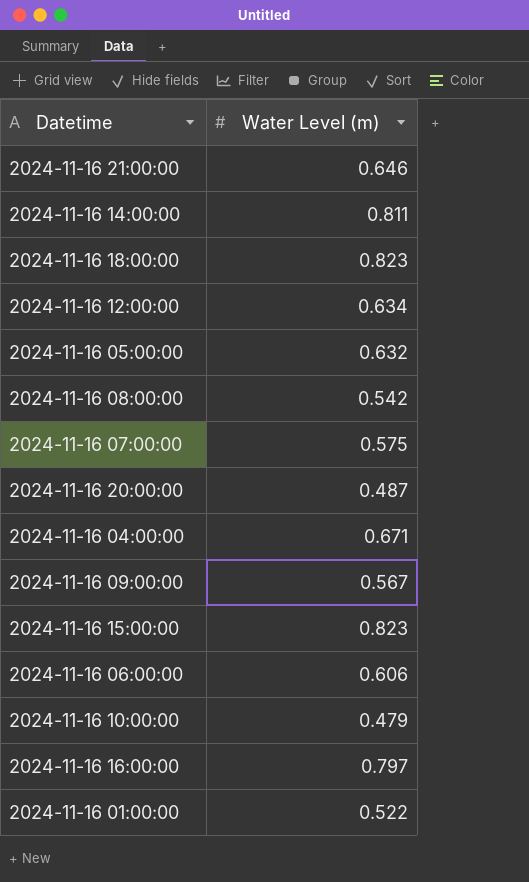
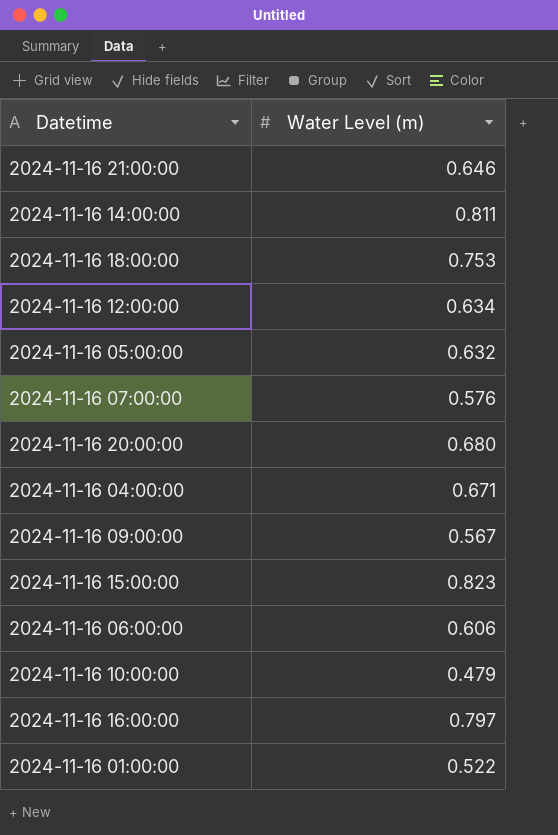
row 2024-11-16 08:00:00: 0.542 -> none
2024-11-16 18:00:00 | Water Level (m): 0.823 -> 0.753
2024-11-16 07:00:00 | Water Level (m): 0.575 -> 0.576
2024-11-16 20:00:00 | Water Level (m): 0.487 -> 0.680

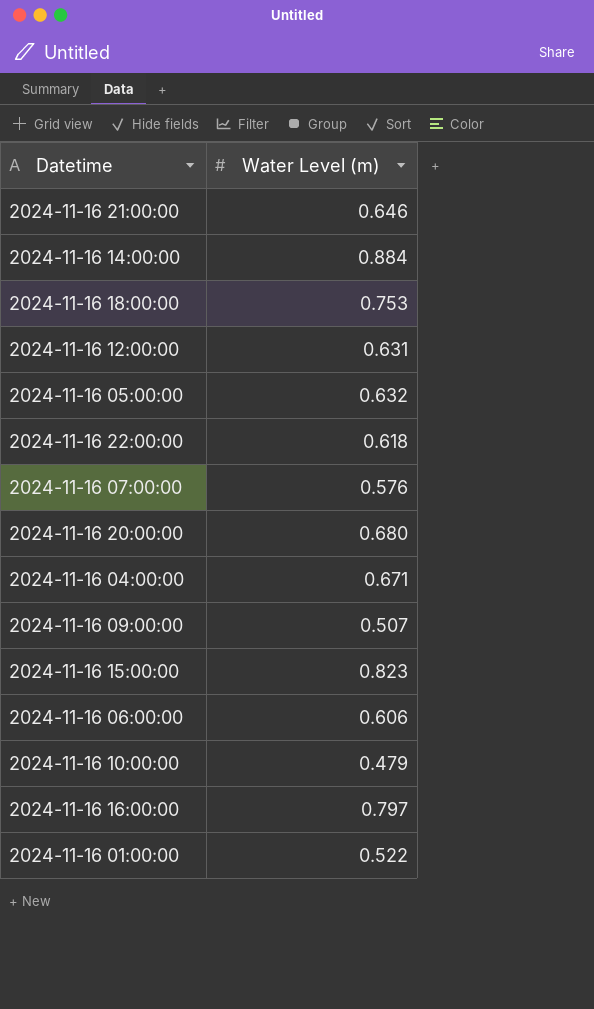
2024-11-16 14:00:00 | Water Level (m): 0.811 -> 0.884
2024-11-16 12:00:00 | Water Level (m): 0.634 -> 0.631
row 2024-11-16 22:00:00: none -> 0.618
2024-11-16 09:00:00 | Water Level (m): 0.567 -> 0.507

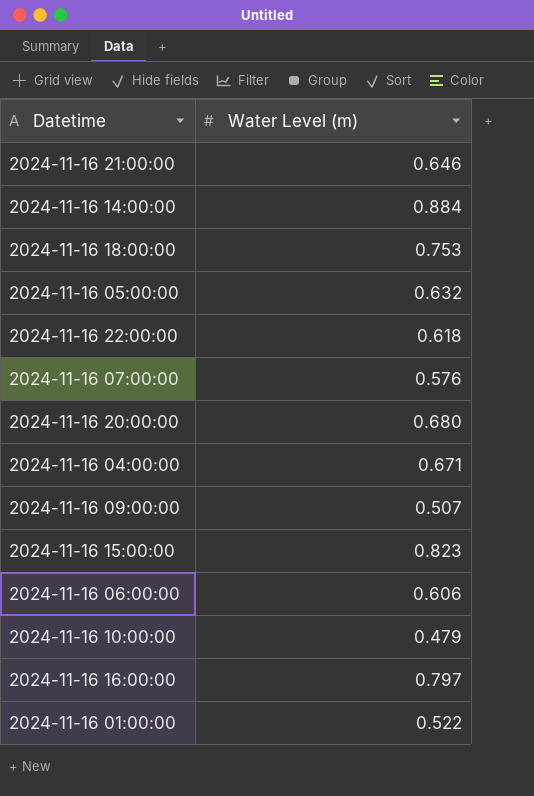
row 2024-11-16 12:00:00: 0.631 -> none

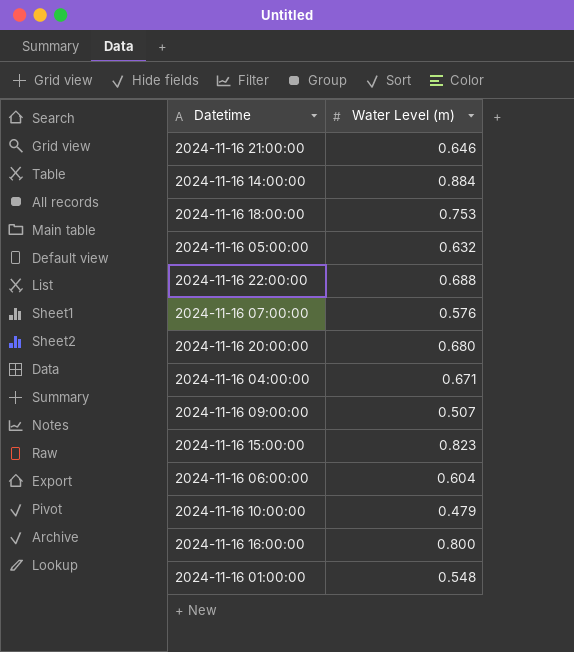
2024-11-16 22:00:00 | Water Level (m): 0.618 -> 0.688
2024-11-16 06:00:00 | Water Level (m): 0.606 -> 0.604
2024-11-16 16:00:00 | Water Level (m): 0.797 -> 0.800
2024-11-16 01:00:00 | Water Level (m): 0.522 -> 0.548

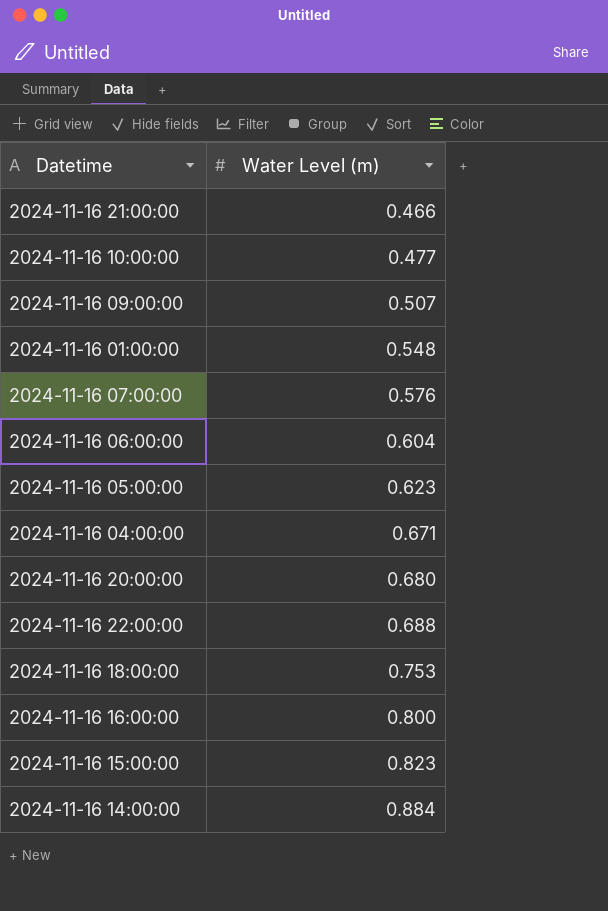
row order: none -> Water Level (m) ascending
2024-11-16 21:00:00 | Water Level (m): 0.646 -> 0.466
2024-11-16 10:00:00 | Water Level (m): 0.479 -> 0.477
2024-11-16 05:00:00 | Water Level (m): 0.632 -> 0.623

